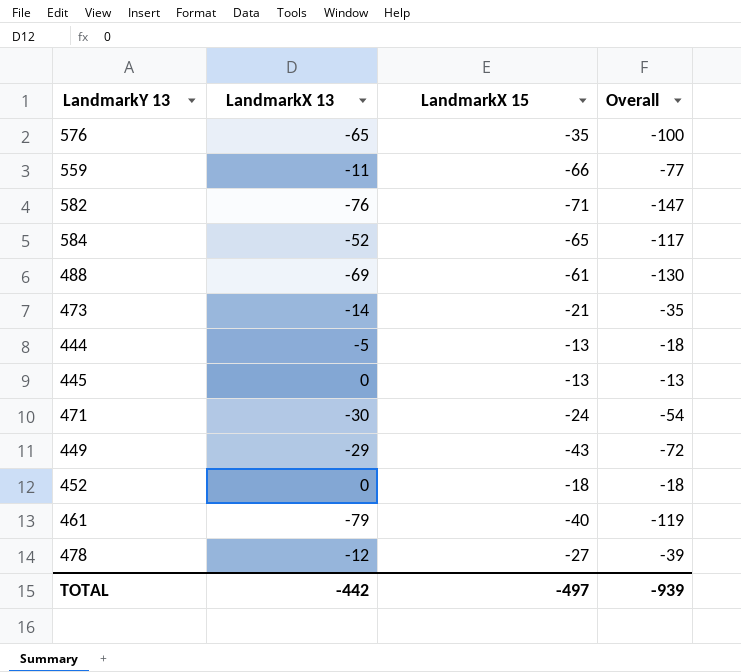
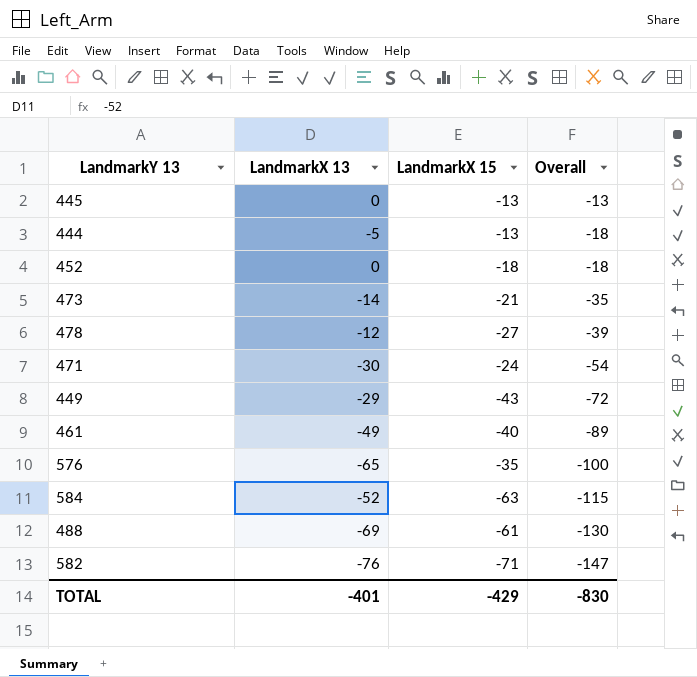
row order: none -> Overall descending
row 559: -11 | -66 | -77 -> none
461 | LandmarkX 13: -79 -> -49
461 | Overall: -119 -> -89
584 | LandmarkX 15: -65 -> -63
584 | Overall: -117 -> -115
TOTAL | LandmarkX 13: -442 -> -401
TOTAL | LandmarkX 15: -497 -> -429
TOTAL | Overall: -939 -> -830

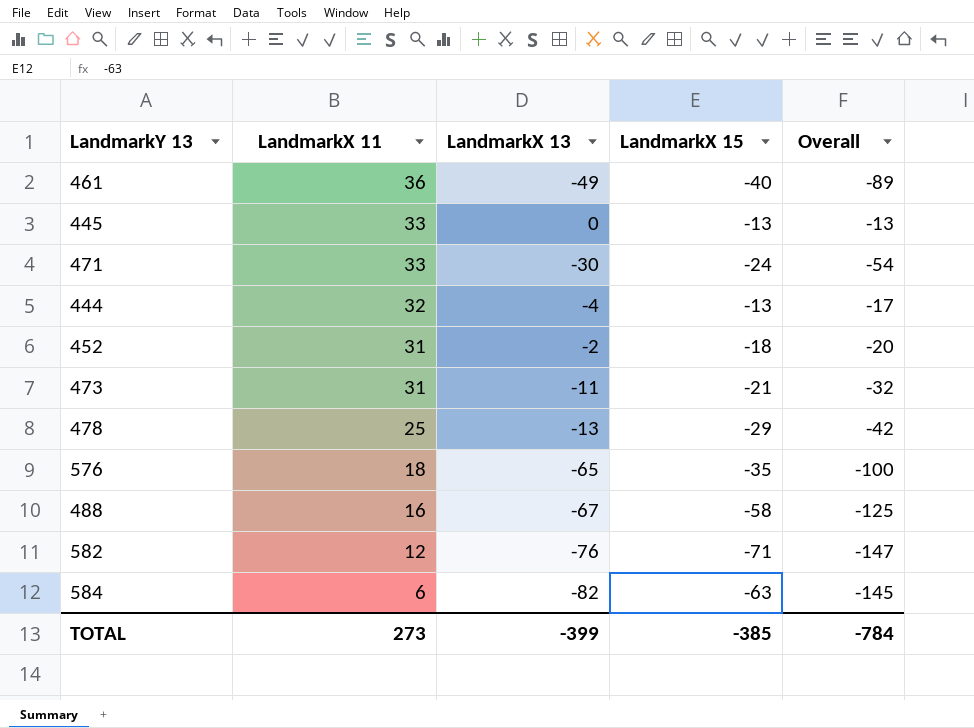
row order: Overall descending -> LandmarkX 11 descending
column LandmarkX 11 | position: none -> 2
row 449: -29 | -43 | -72 -> none
444 | LandmarkX 13: -5 -> -4
444 | Overall: -18 -> -17
452 | LandmarkX 13: 0 -> -2
452 | Overall: -18 -> -20
473 | LandmarkX 13: -14 -> -11
473 | Overall: -35 -> -32
478 | LandmarkX 13: -12 -> -13
478 | LandmarkX 15: -27 -> -29
478 | Overall: -39 -> -42
488 | LandmarkX 13: -69 -> -67
488 | LandmarkX 15: -61 -> -58
488 | Overall: -130 -> -125
584 | LandmarkX 13: -52 -> -82
584 | Overall: -115 -> -145
TOTAL | LandmarkX 13: -401 -> -399
TOTAL | LandmarkX 15: -429 -> -385
TOTAL | Overall: -830 -> -784

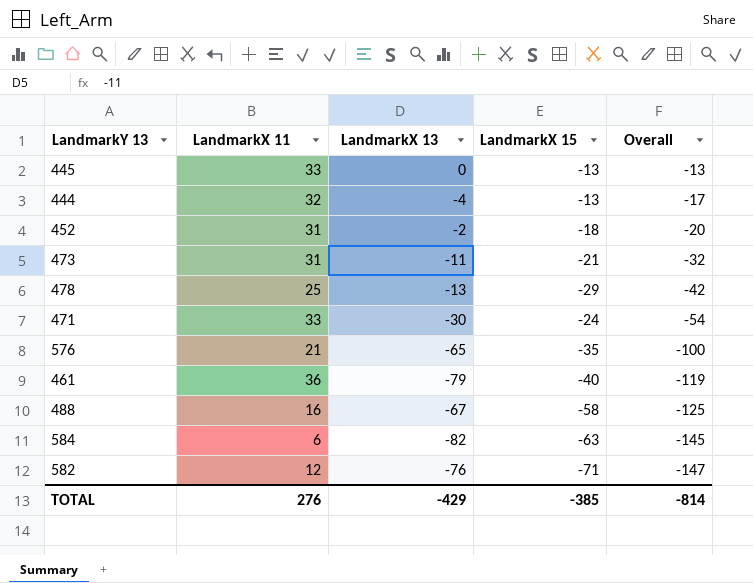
row order: LandmarkX 11 descending -> Overall descending
576 | LandmarkX 11: 18 -> 21
461 | LandmarkX 13: -49 -> -79
461 | Overall: -89 -> -119
TOTAL | LandmarkX 11: 273 -> 276
TOTAL | LandmarkX 13: -399 -> -429
TOTAL | Overall: -784 -> -814

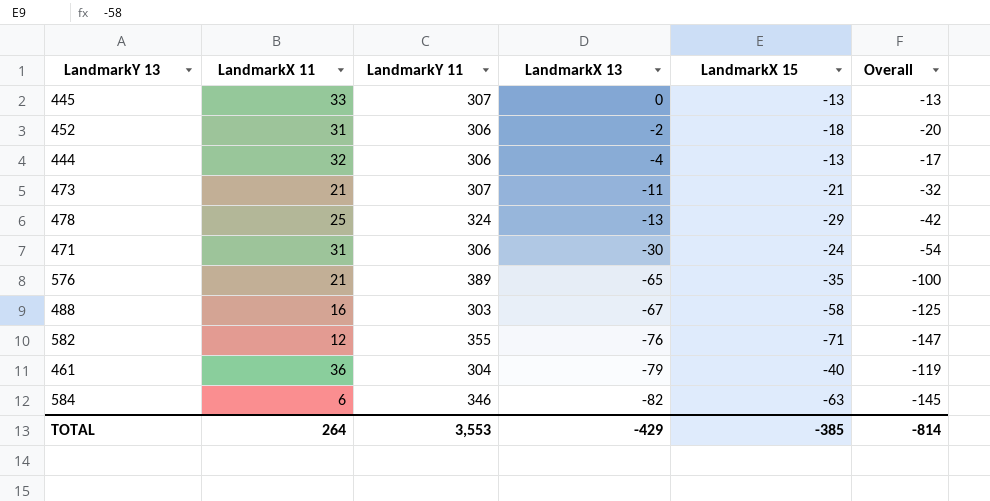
row order: Overall descending -> LandmarkX 13 descending
column LandmarkY 11 | position: none -> 3
473 | LandmarkX 11: 31 -> 21
471 | LandmarkX 11: 33 -> 31
TOTAL | LandmarkX 11: 276 -> 264

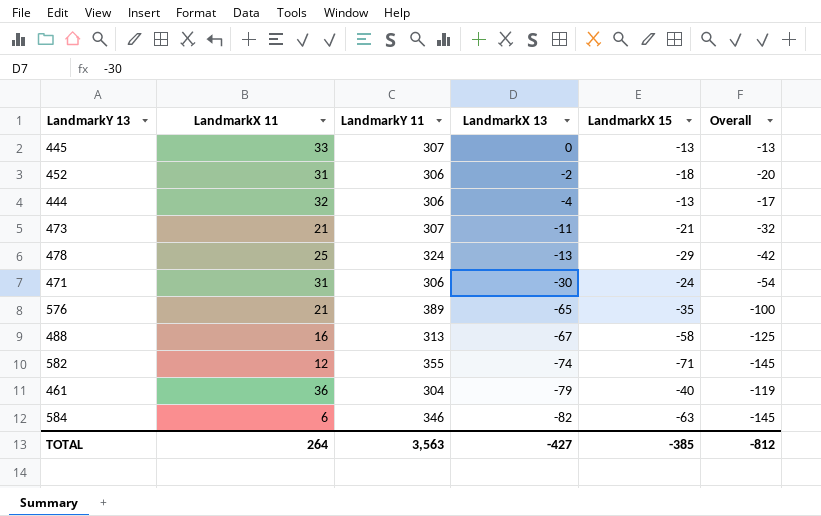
488 | LandmarkY 11: 303 -> 313
582 | LandmarkX 13: -76 -> -74
582 | Overall: -147 -> -145
TOTAL | LandmarkY 11: 3,553 -> 3,563
TOTAL | LandmarkX 13: -429 -> -427
TOTAL | Overall: -814 -> -812

